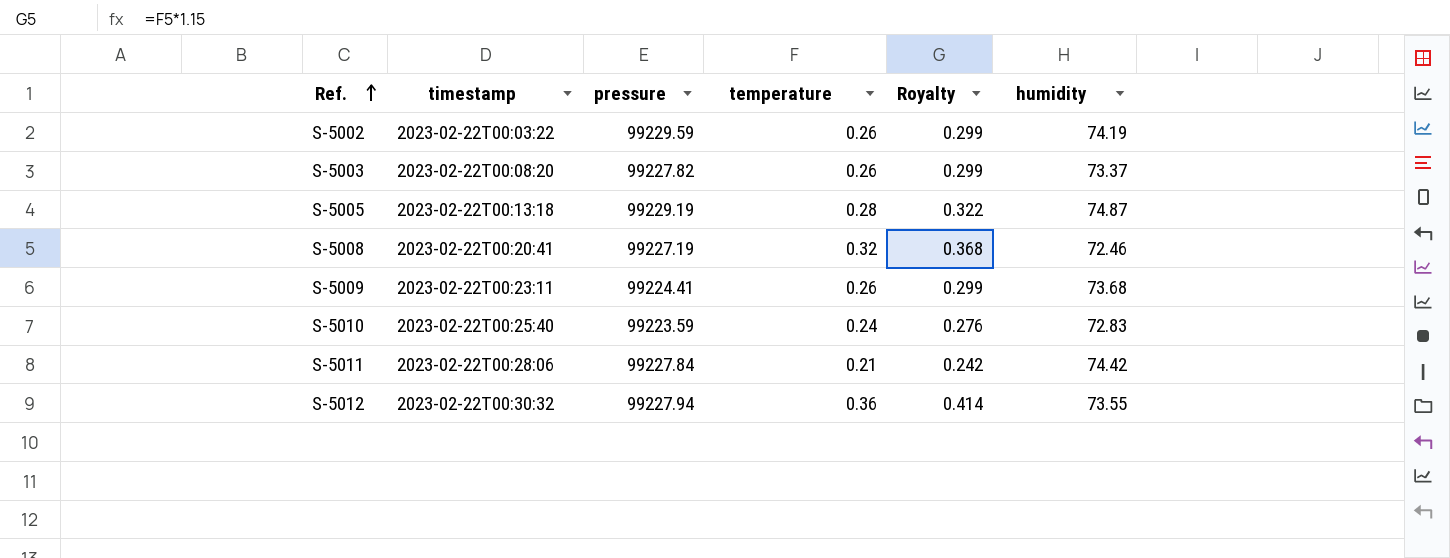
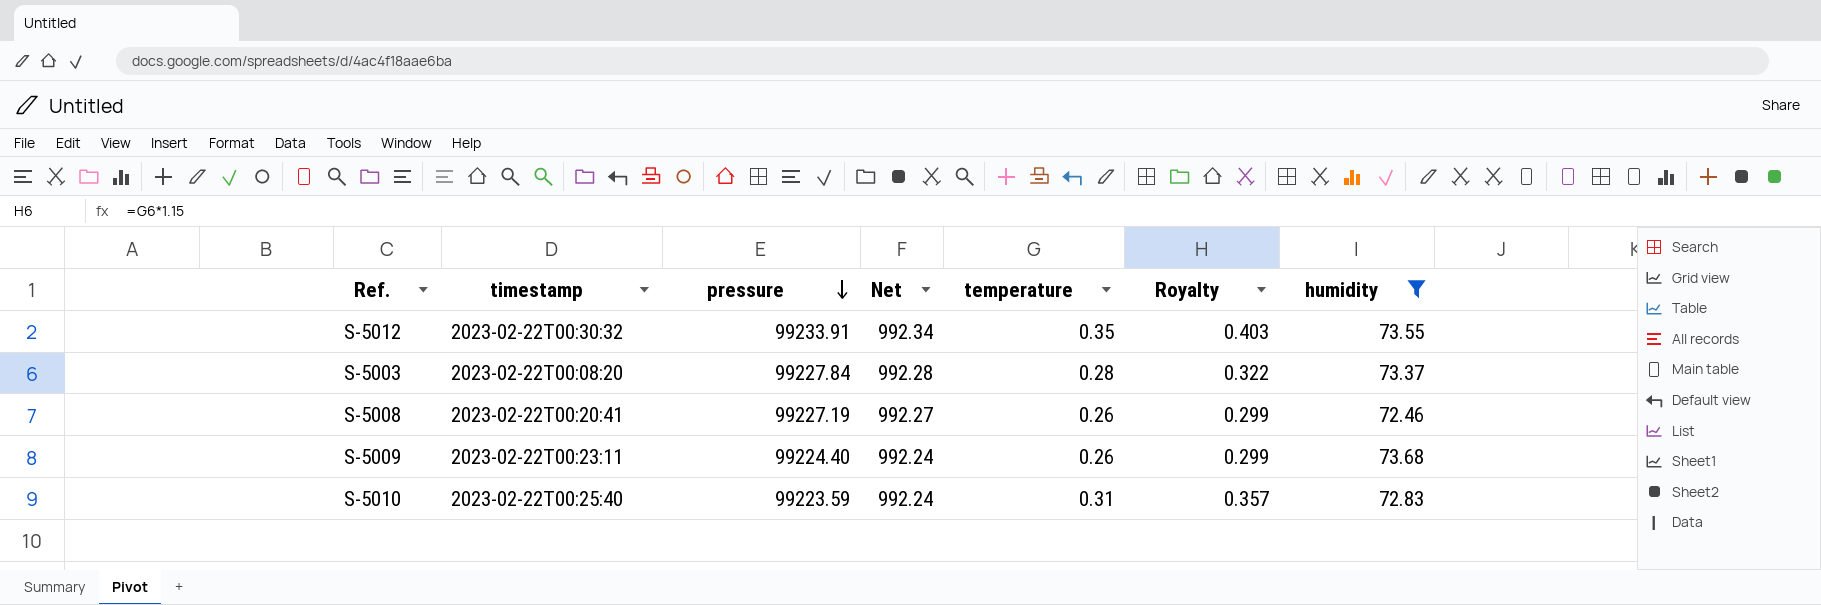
filter: none -> humidity <= 73.68
row order: Ref. ascending -> pressure descending
column Net | formula: none -> [pressure] * 0.01
S-5012 | pressure: 99227.94 -> 99233.91
S-5012 | temperature: 0.36 -> 0.35
S-5012 | Royalty: 0.414 -> 0.403
S-5003 | pressure: 99227.82 -> 99227.84
S-5003 | temperature: 0.26 -> 0.28
S-5003 | Royalty: 0.299 -> 0.322
S-5008 | temperature: 0.32 -> 0.26
S-5008 | Royalty: 0.368 -> 0.299
S-5009 | pressure: 99224.41 -> 99224.40
S-5010 | temperature: 0.24 -> 0.31
S-5010 | Royalty: 0.276 -> 0.357

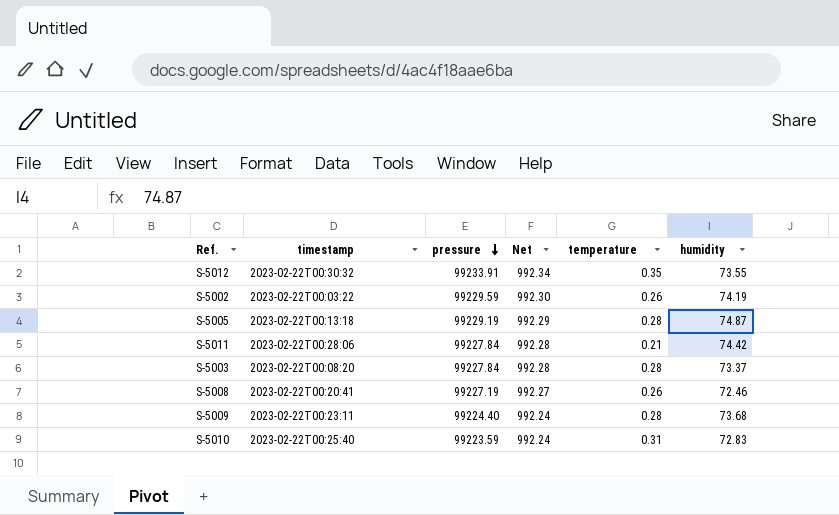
filter: humidity <= 73.68 -> none
column Royalty | formula: [temperature] * 1.15 -> none
S-5009 | temperature: 0.26 -> 0.28

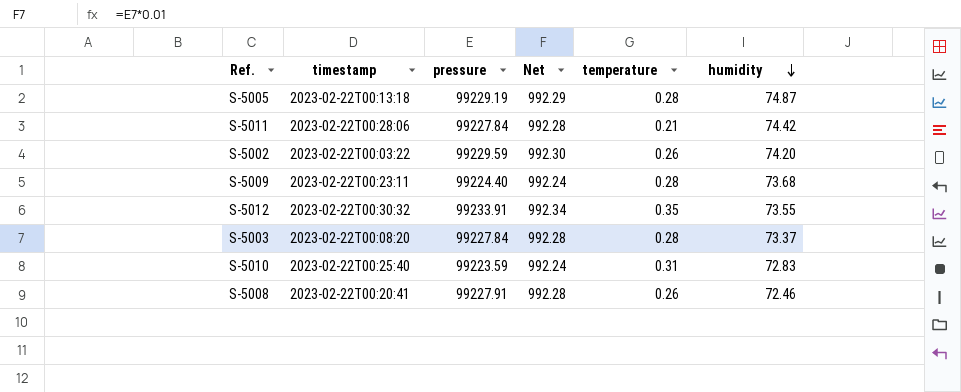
row order: pressure descending -> humidity descending
S-5002 | humidity: 74.19 -> 74.20
S-5008 | pressure: 99227.19 -> 99227.91
S-5008 | Net: 992.27 -> 992.28

